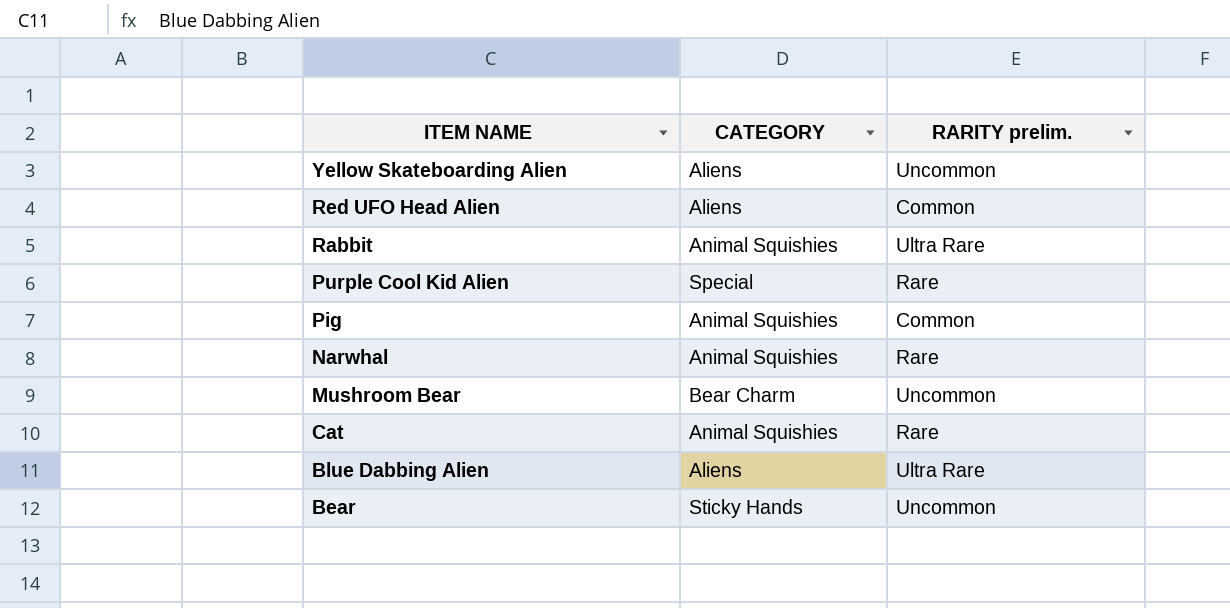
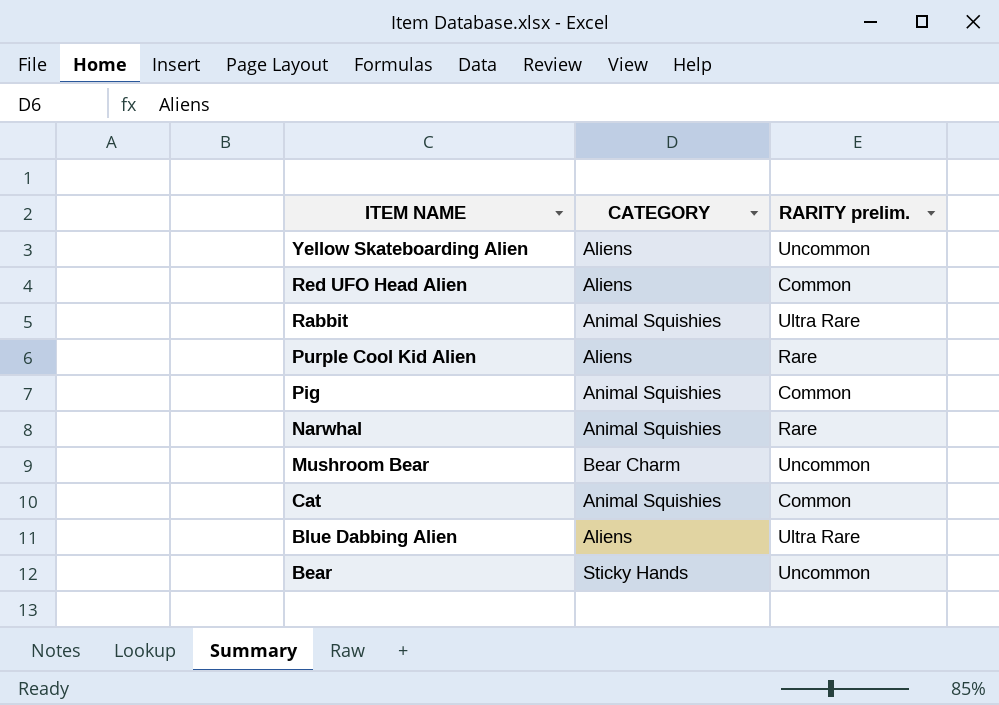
Purple Cool Kid Alien | CATEGORY: Special -> Aliens
Cat | RARITY prelim.: Rare -> Common

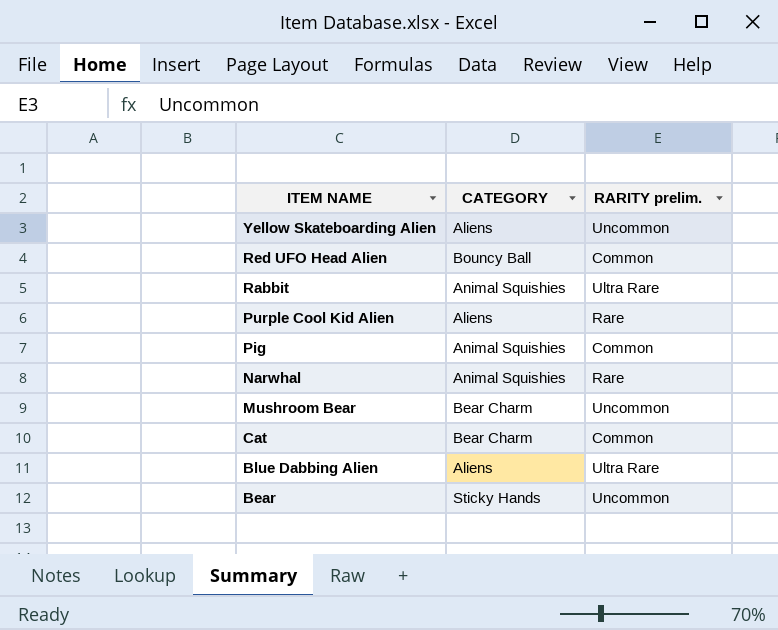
Red UFO Head Alien | CATEGORY: Aliens -> Bouncy Ball
Cat | CATEGORY: Animal Squishies -> Bear Charm

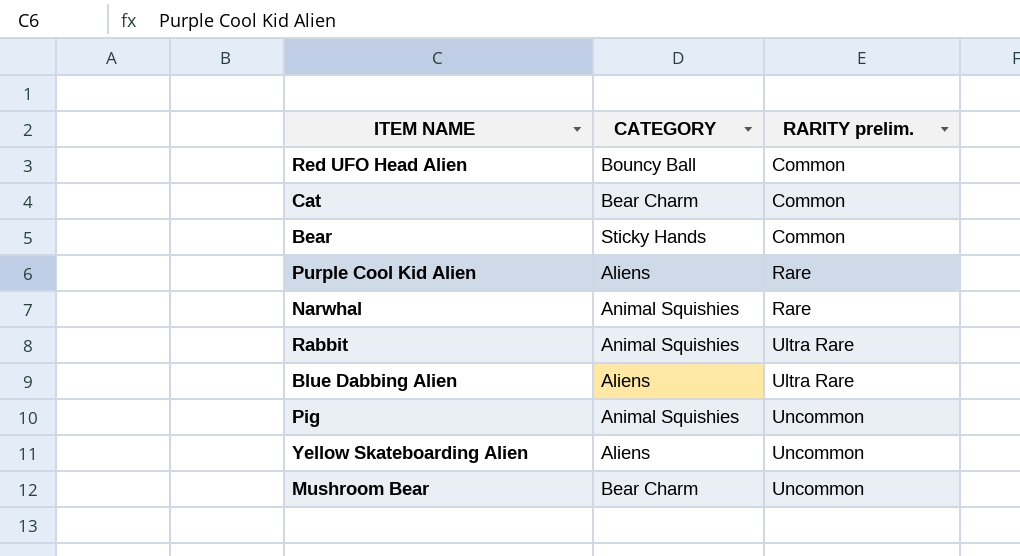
row order: ITEM NAME descending -> RARITY prelim. ascending
Bear | RARITY prelim.: Uncommon -> Common
Pig | RARITY prelim.: Common -> Uncommon

